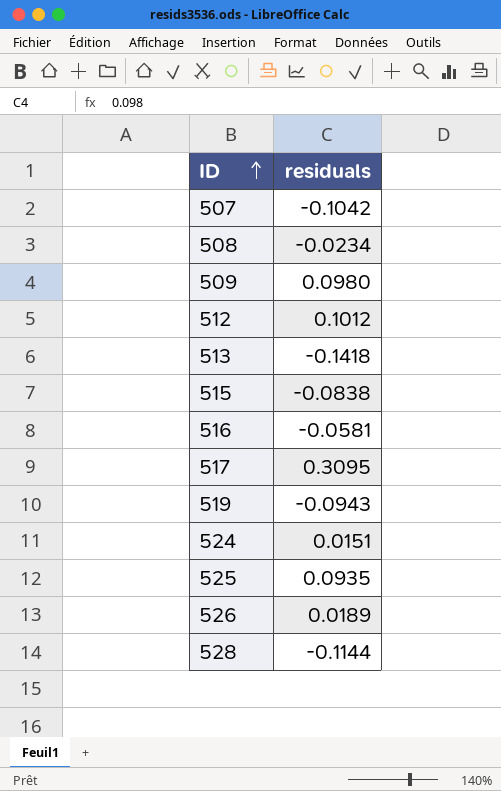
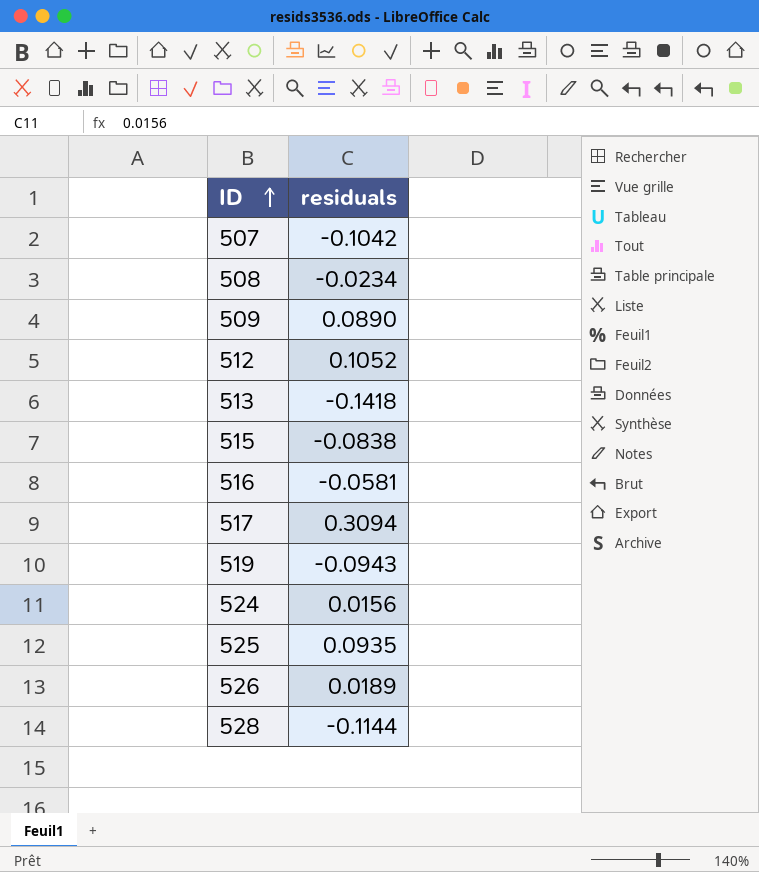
509 | residuals: 0.0980 -> 0.0890
512 | residuals: 0.1012 -> 0.1052
517 | residuals: 0.3095 -> 0.3094
524 | residuals: 0.0151 -> 0.0156

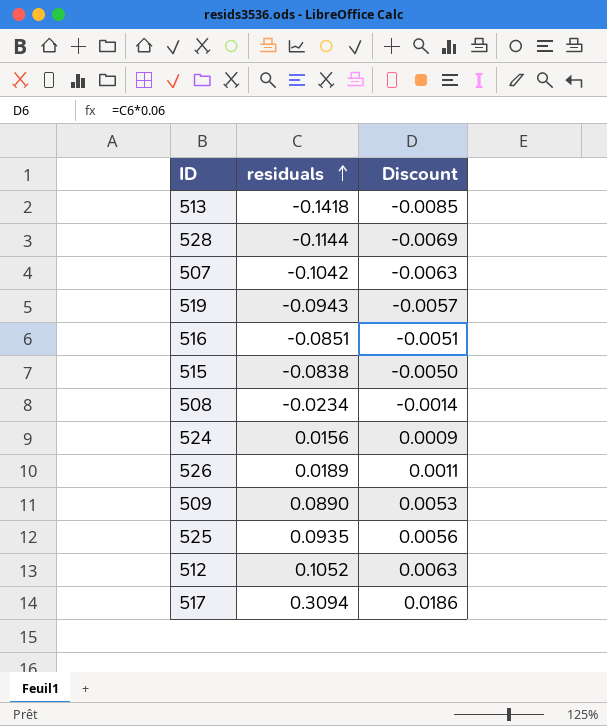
row order: ID ascending -> residuals ascending
column Discount | formula: none -> [residuals] * 0.06
516 | residuals: -0.0581 -> -0.0851

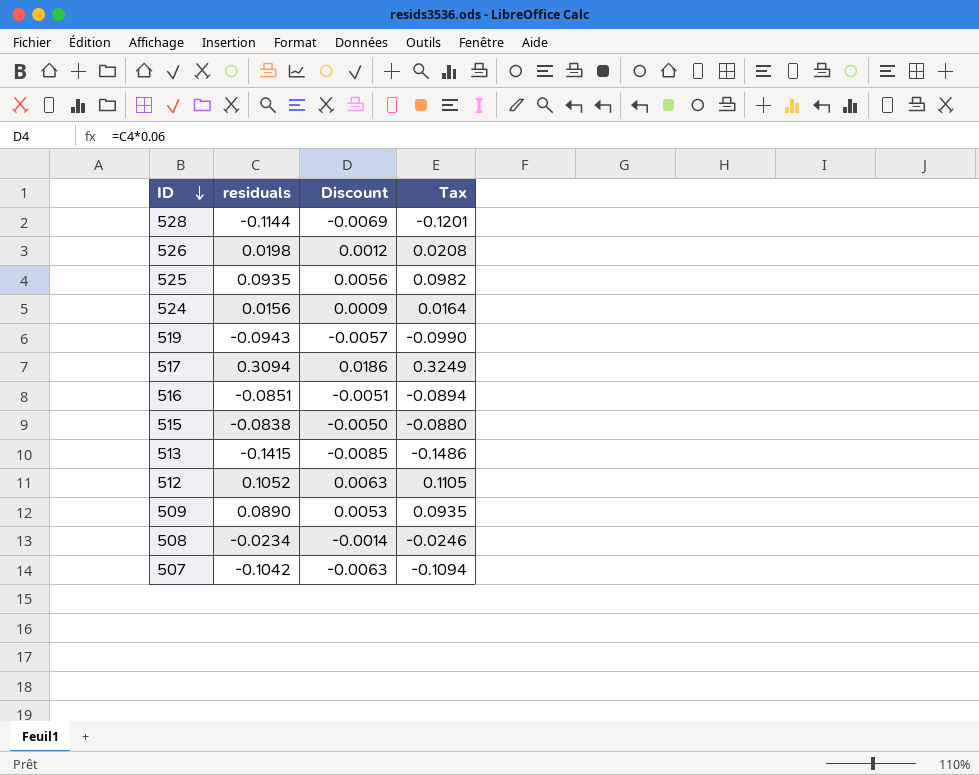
row order: residuals ascending -> ID descending
column Tax | formula: none -> [residuals] * 1.05
526 | residuals: 0.0189 -> 0.0198
526 | Discount: 0.0011 -> 0.0012
513 | residuals: -0.1418 -> -0.1415

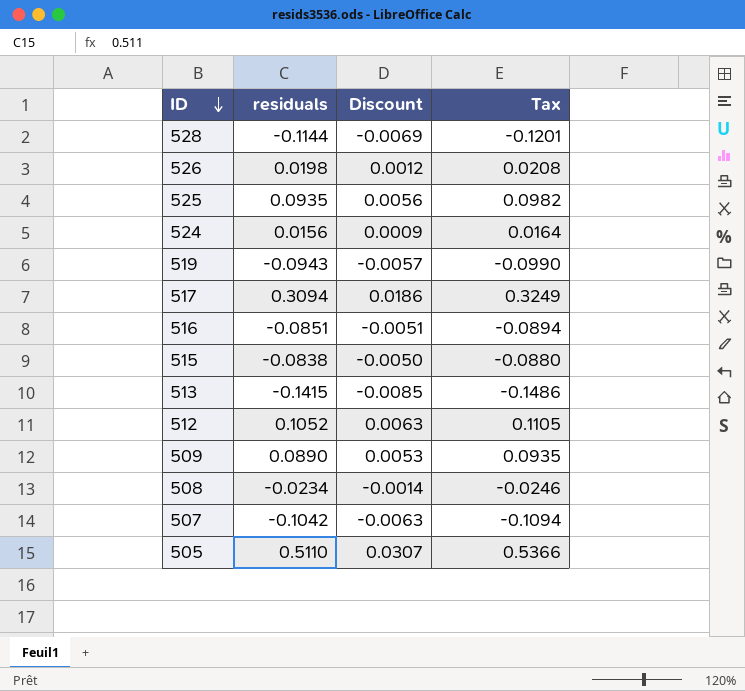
row 505: none -> 0.5110 | 0.0307 | 0.5366

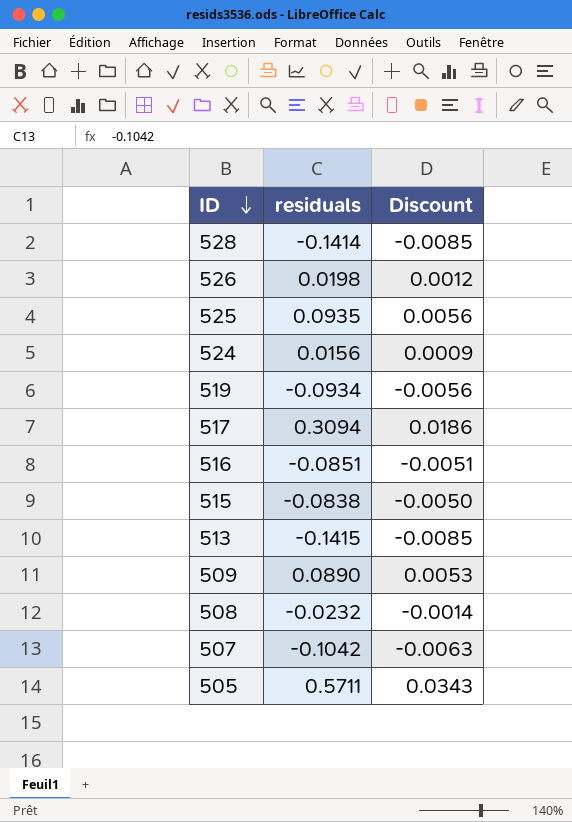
column Tax | formula: [residuals] * 1.05 -> none
row 512: 0.1052 | 0.0063 | 0.1105 -> none
528 | residuals: -0.1144 -> -0.1414
528 | Discount: -0.0069 -> -0.0085
519 | residuals: -0.0943 -> -0.0934
519 | Discount: -0.0057 -> -0.0056
508 | residuals: -0.0234 -> -0.0232
505 | residuals: 0.5110 -> 0.5711
505 | Discount: 0.0307 -> 0.0343

